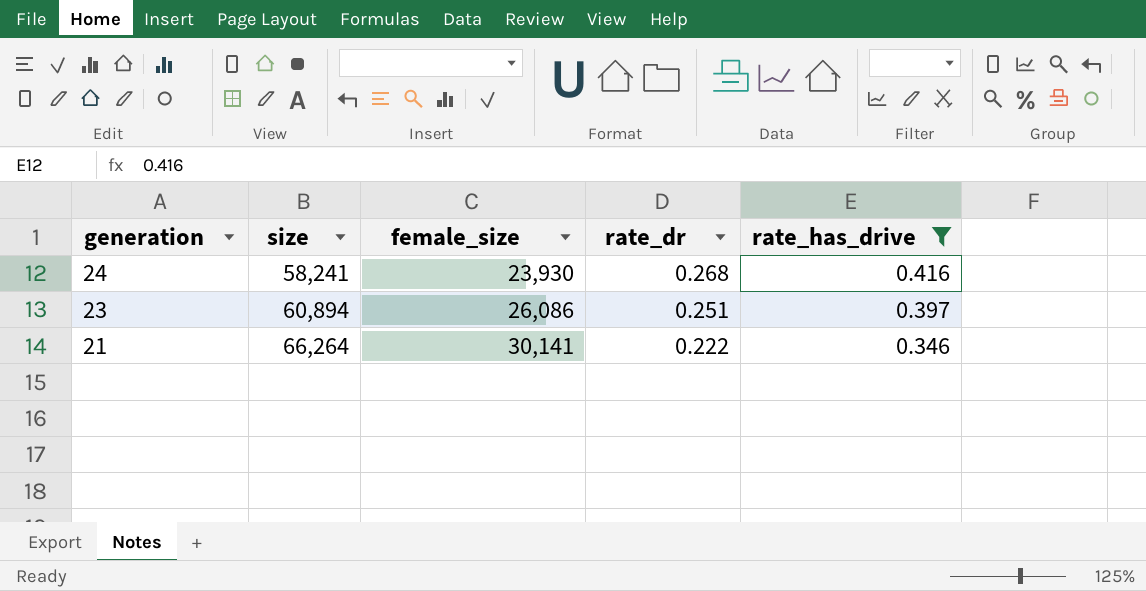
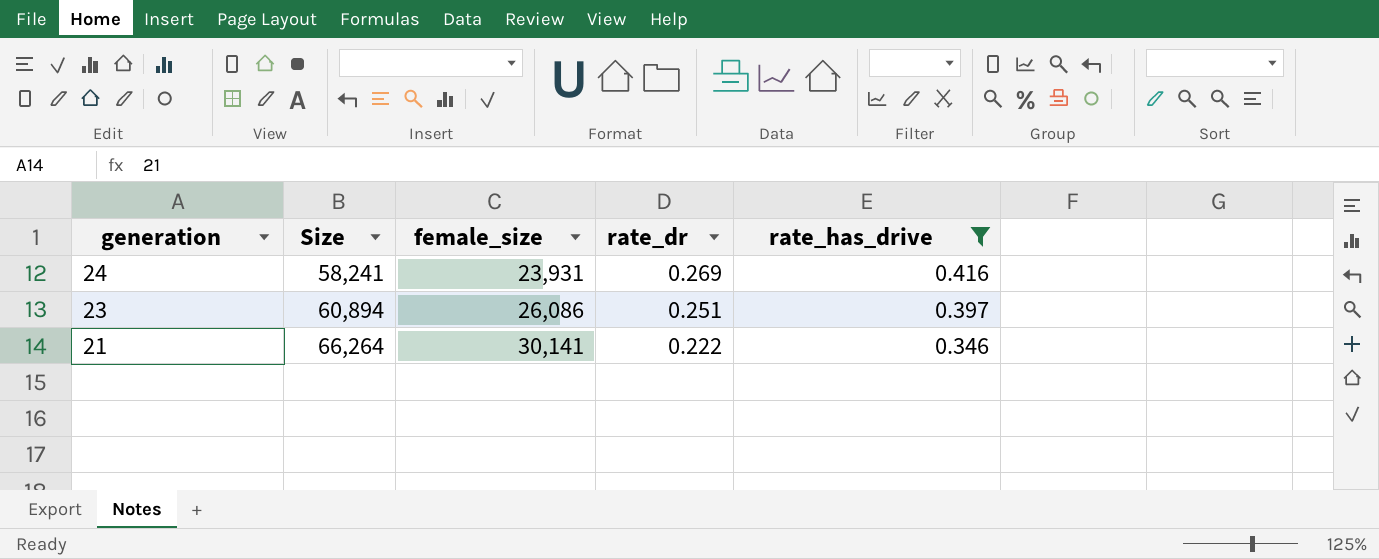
column name: size -> Size
24 | female_size: 23,930 -> 23,931
24 | rate_dr: 0.268 -> 0.269

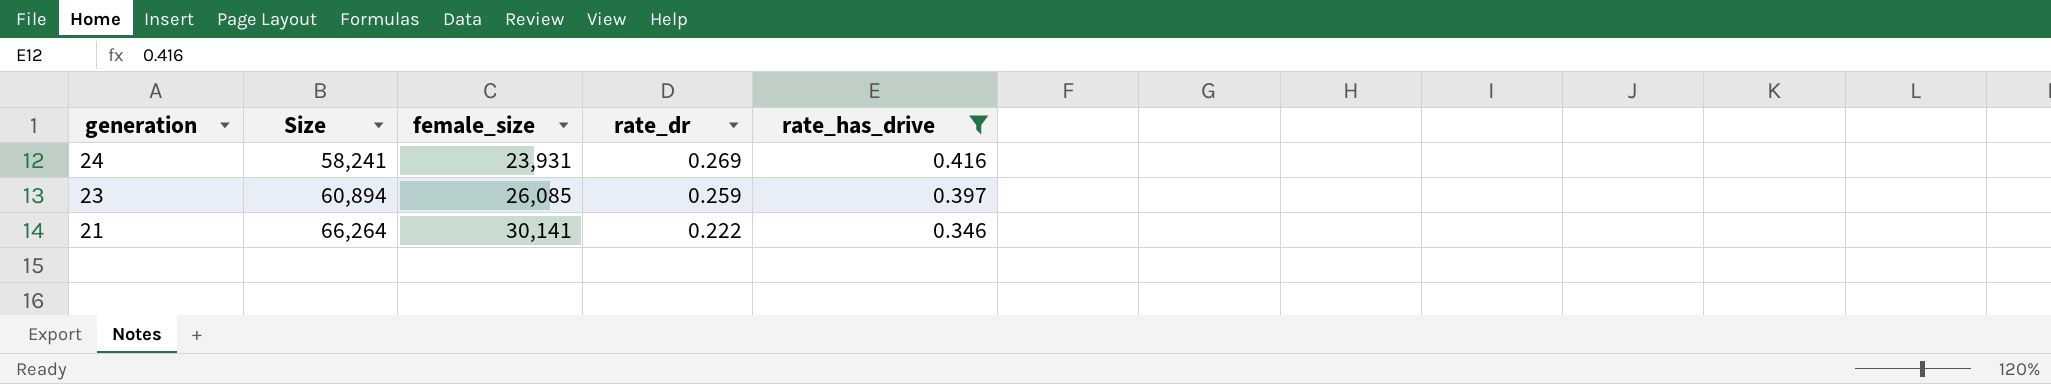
23 | female_size: 26,086 -> 26,085
23 | rate_dr: 0.251 -> 0.259

